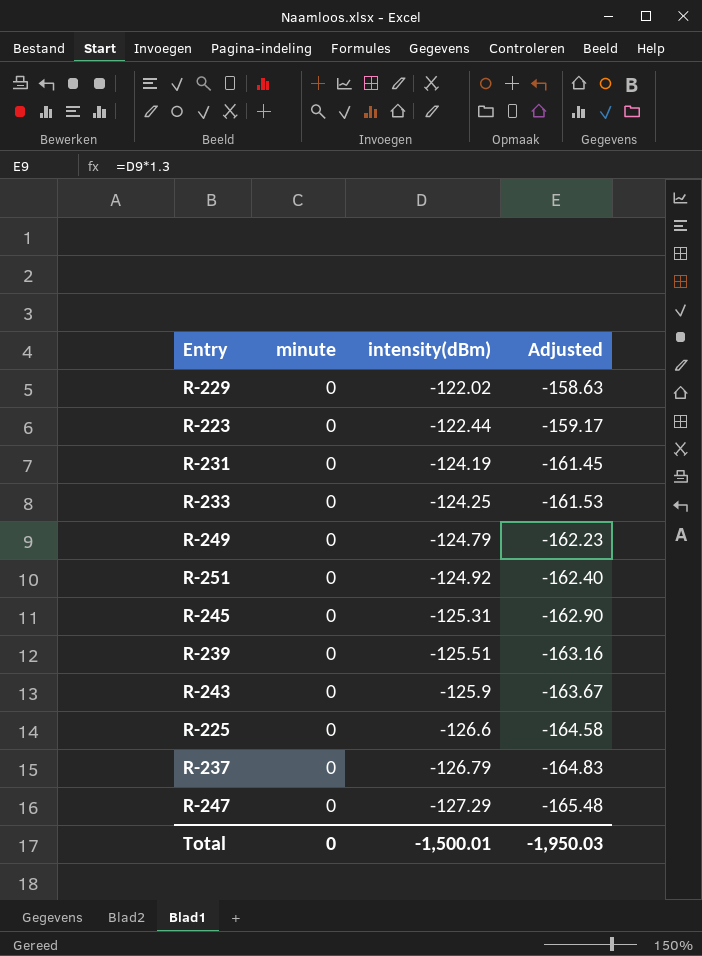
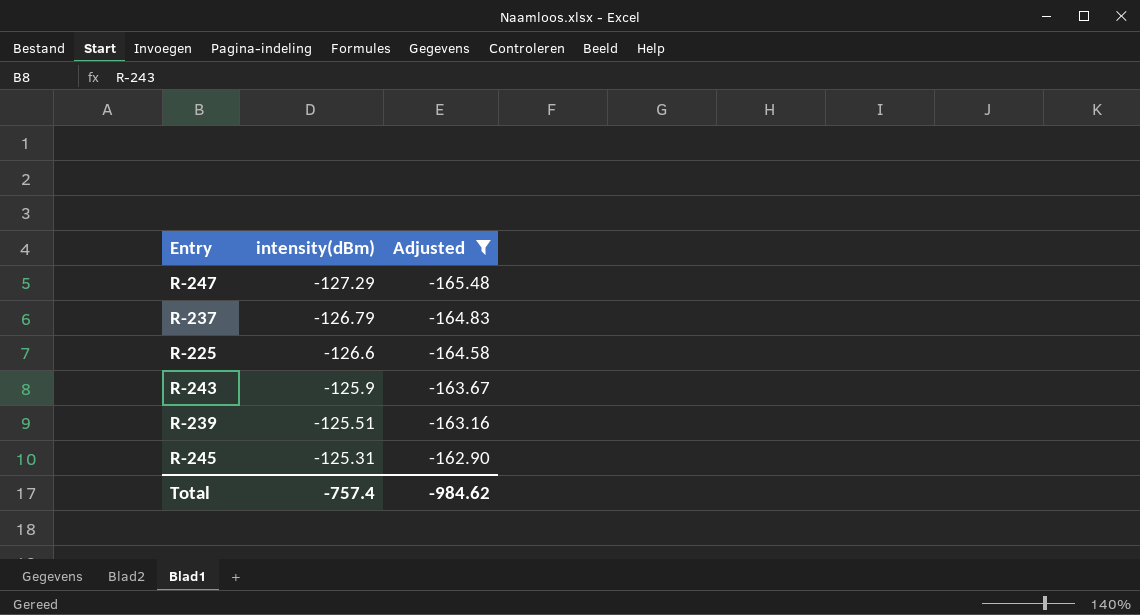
filter: none -> Adjusted <= -162.90
row order: intensity(dBm) descending -> intensity(dBm) ascending
column minute | position: 2 -> none
Total | intensity(dBm): -1,500.01 -> -757.4
Total | Adjusted: -1,950.03 -> -984.62

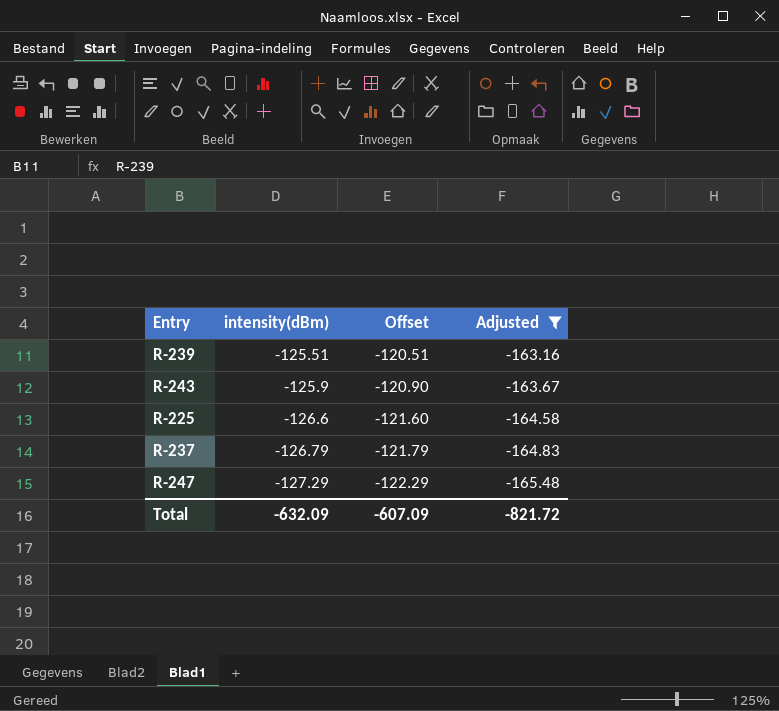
row order: intensity(dBm) ascending -> intensity(dBm) descending
column Offset | formula: none -> [intensity(dBm)] + 5
row R-245: -125.31 | -162.90 -> none
Total | intensity(dBm): -757.4 -> -632.09
Total | Adjusted: -984.62 -> -821.72

